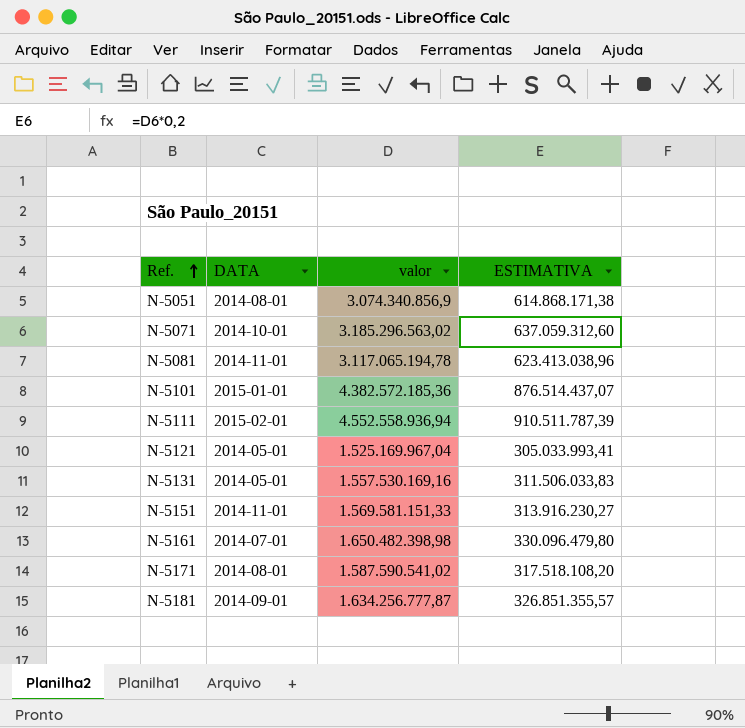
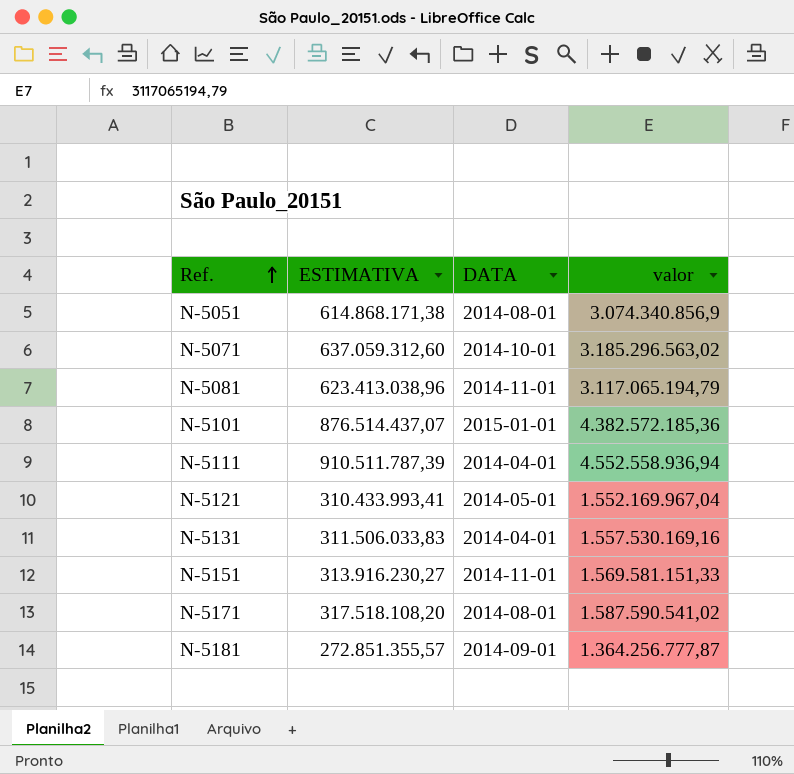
column ESTIMATIVA | position: 4 -> 2
row N-5161: 2014-07-01 | 1.650.482.398,98 | 330.096.479,80 -> none
N-5081 | valor: 3.117.065.194,78 -> 3.117.065.194,79
N-5111 | DATA: 2015-02-01 -> 2014-04-01
N-5121 | ESTIMATIVA: 305.033.993,41 -> 310.433.993,41
N-5121 | valor: 1.525.169.967,04 -> 1.552.169.967,04
N-5131 | DATA: 2014-05-01 -> 2014-04-01
N-5181 | ESTIMATIVA: 326.851.355,57 -> 272.851.355,57
N-5181 | valor: 1.634.256.777,87 -> 1.364.256.777,87

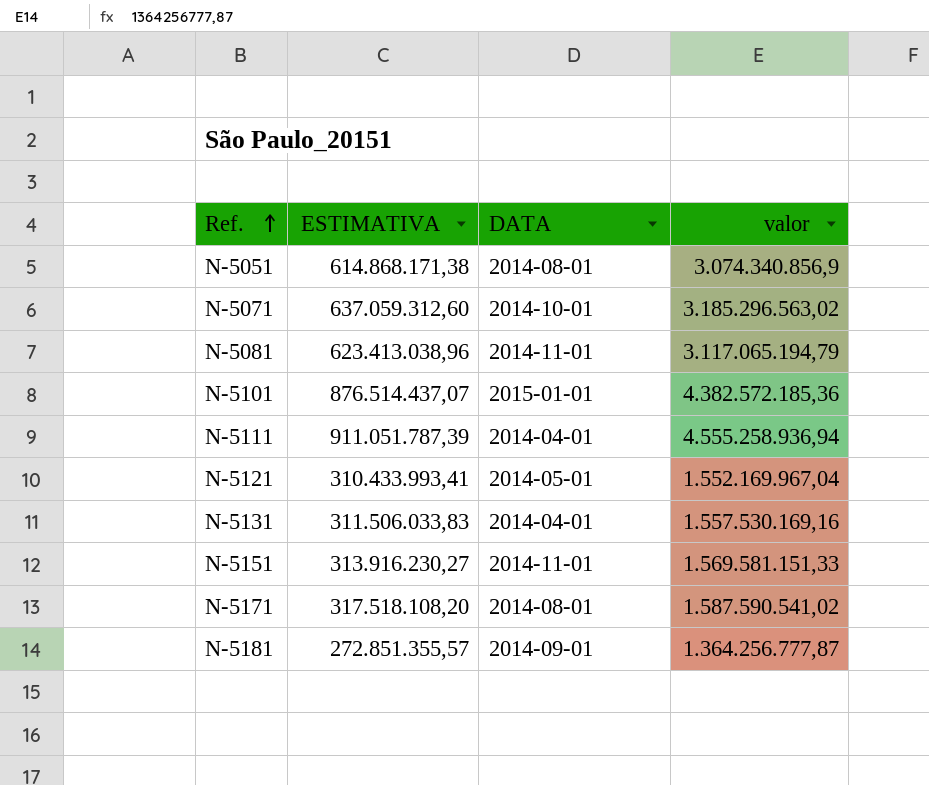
N-5111 | ESTIMATIVA: 910.511.787,39 -> 911.051.787,39
N-5111 | valor: 4.552.558.936,94 -> 4.555.258.936,94

